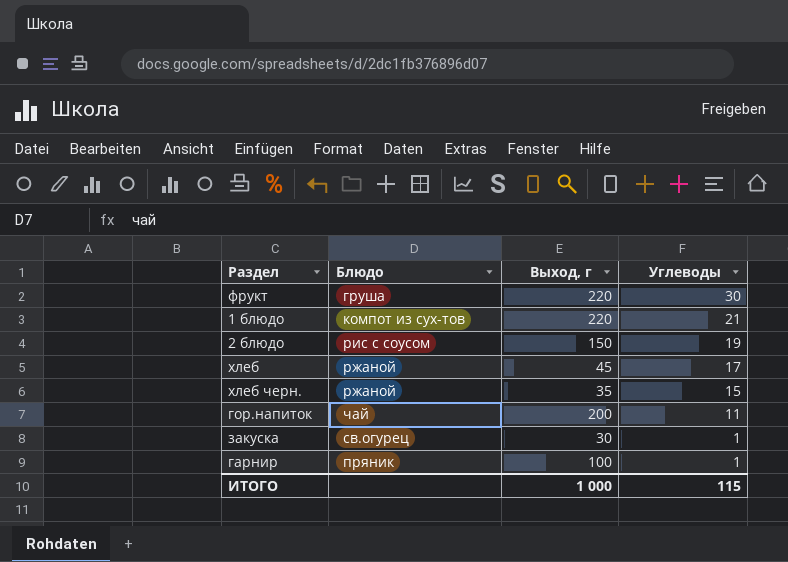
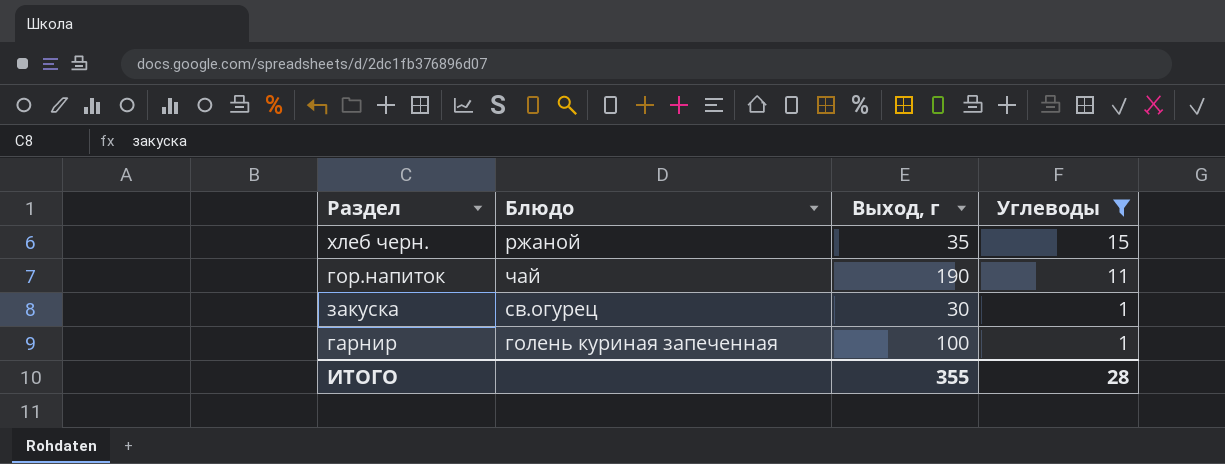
filter: none -> Углеводы <= 15
гор.напиток | Выход, г: 200 -> 190
гарнир | Блюдо: пряник -> голень куриная запеченная
ИТОГО | Выход, г: 1 000 -> 355
ИТОГО | Углеводы: 115 -> 28

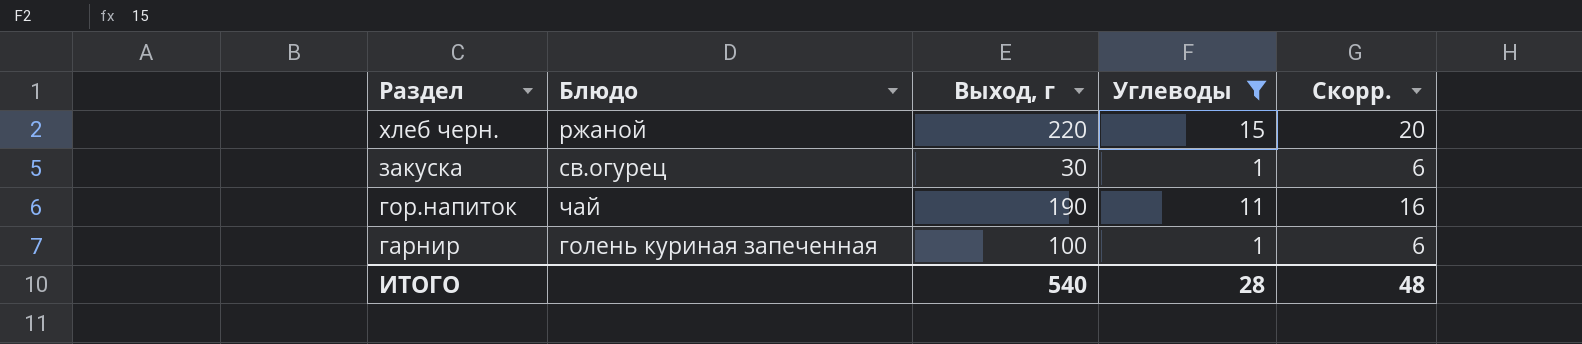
row order: Углеводы descending -> Раздел descending
column Скорр. | formula: none -> [Углеводы] + 5
хлеб черн. | Выход, г: 35 -> 220
ИТОГО | Выход, г: 355 -> 540

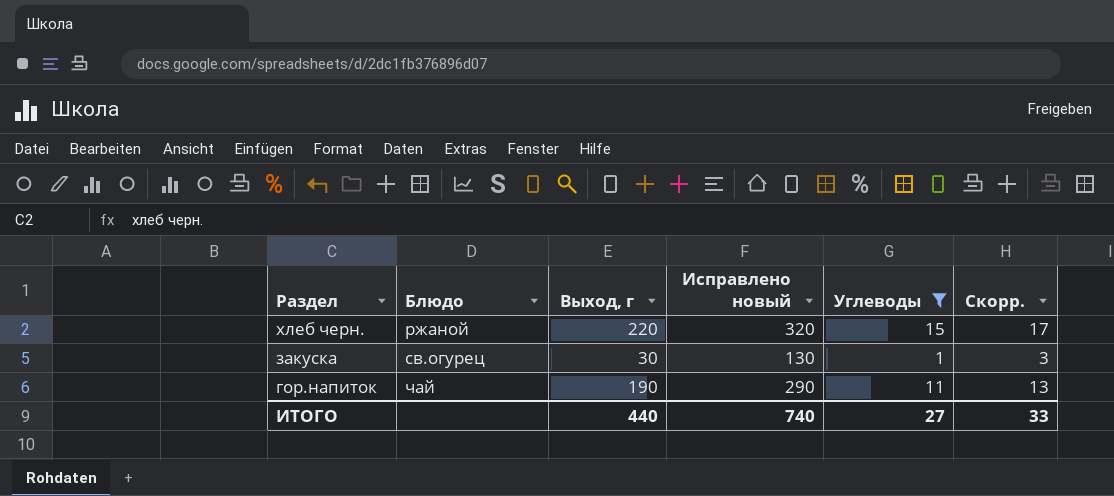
column Исправлено новый | formula: none -> [Выход, г] + 100
column Скорр. | formula: [Углеводы] + 5 -> [Углеводы] + 2
row гарнир: голень куриная запеченная | 100 | 1 | 6 -> none
ИТОГО | Выход, г: 540 -> 440
ИТОГО | Углеводы: 28 -> 27
ИТОГО | Скорр.: 48 -> 33

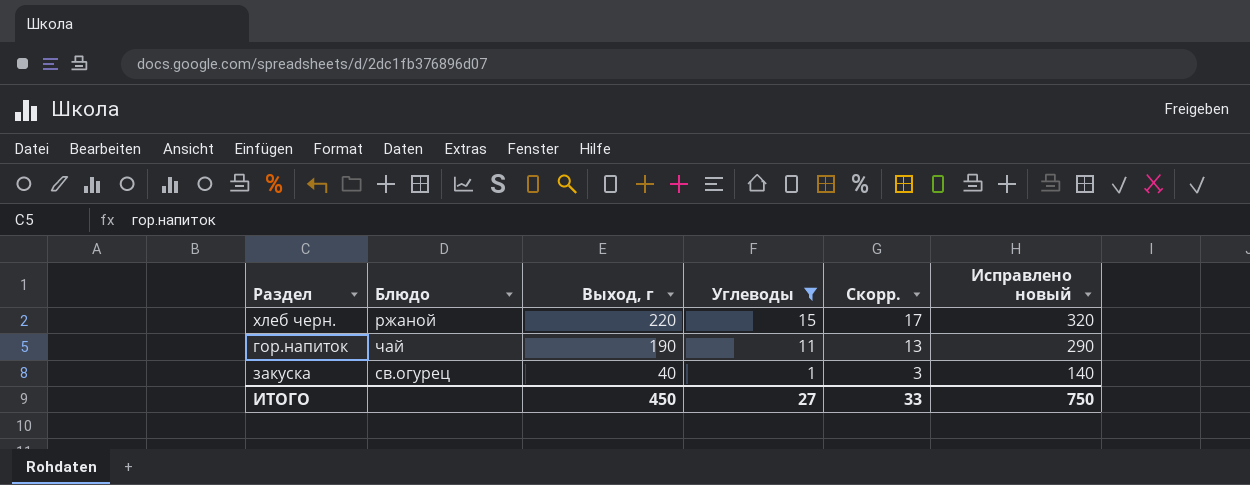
row order: Раздел descending -> Выход, г descending
column Исправлено новый | position: 4 -> 6
закуска | Выход, г: 30 -> 40
закуска | Исправлено новый: 130 -> 140
ИТОГО | Выход, г: 440 -> 450
ИТОГО | Исправлено новый: 740 -> 750

